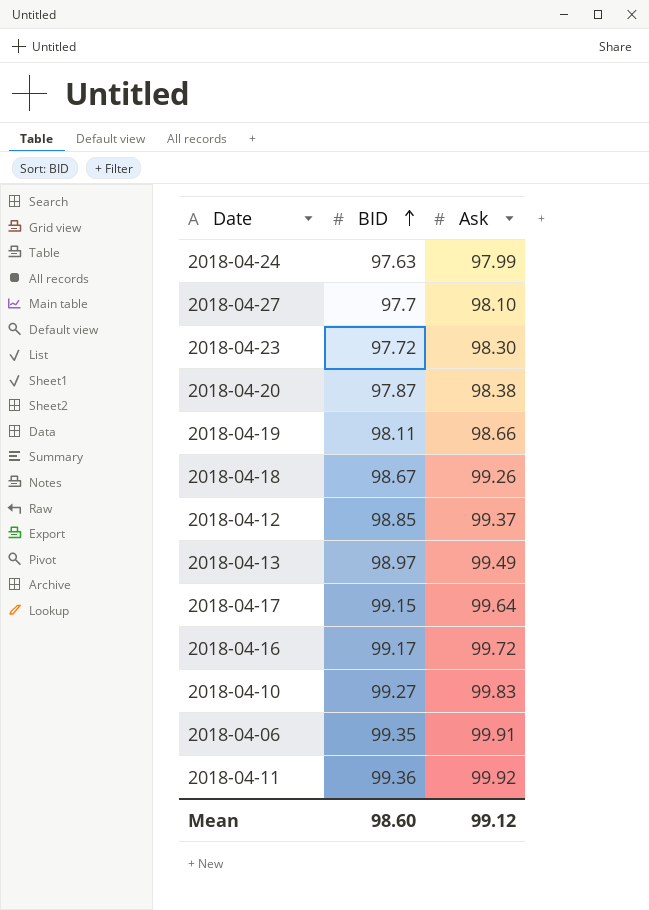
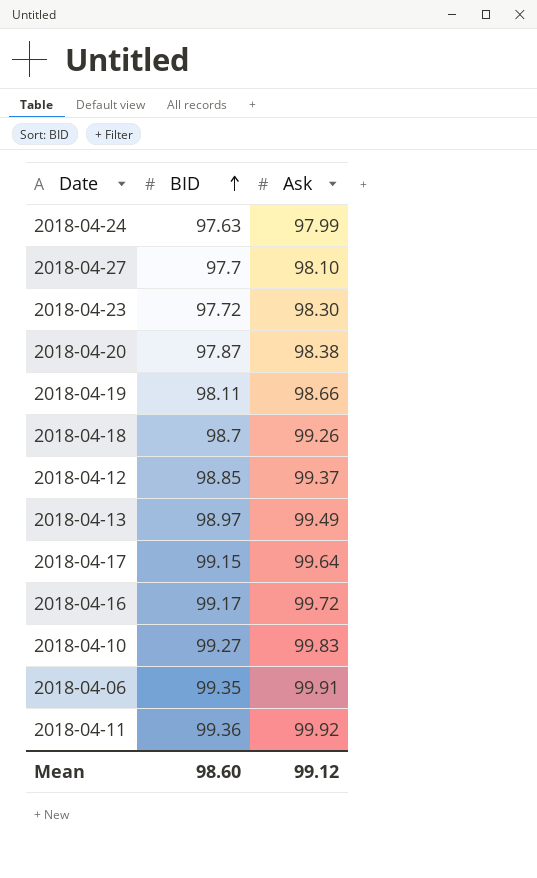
2018-04-18 | BID: 98.67 -> 98.7

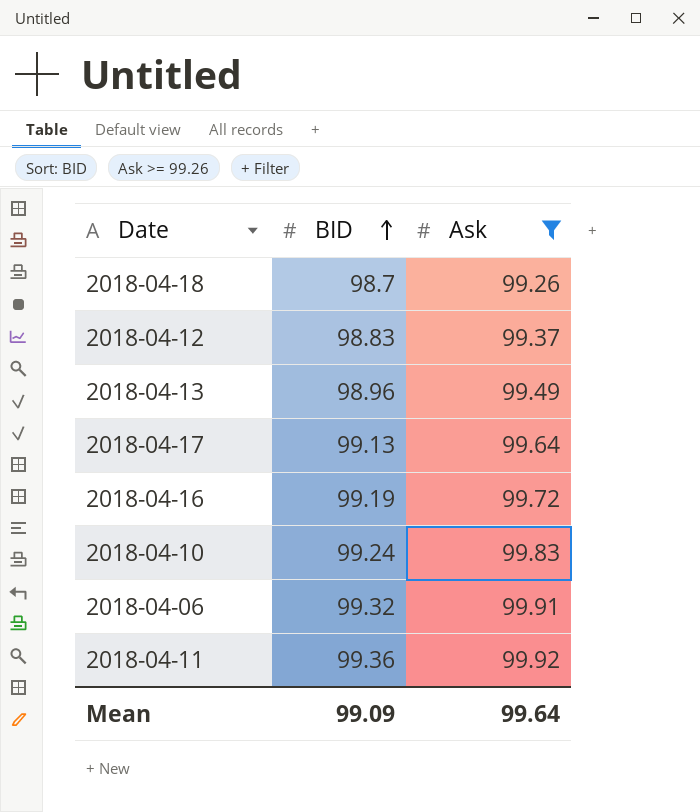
filter: none -> Ask >= 99.26
2018-04-12 | BID: 98.85 -> 98.83
2018-04-13 | BID: 98.97 -> 98.96
2018-04-17 | BID: 99.15 -> 99.13
2018-04-16 | BID: 99.17 -> 99.19
2018-04-10 | BID: 99.27 -> 99.24
2018-04-06 | BID: 99.35 -> 99.32
Mean | BID: 98.60 -> 99.09
Mean | Ask: 99.12 -> 99.64

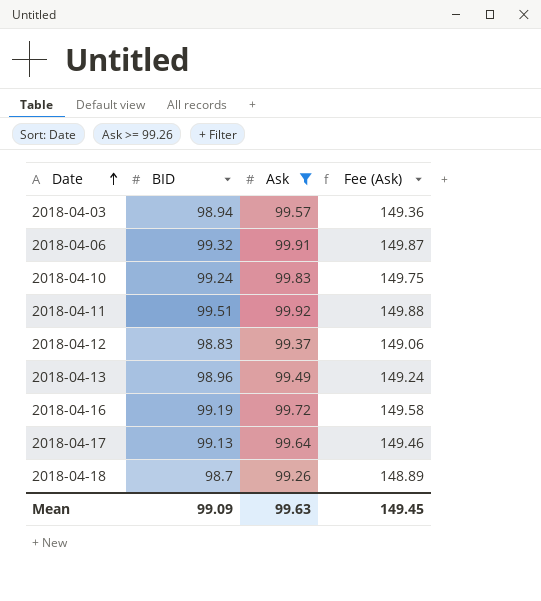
row order: BID ascending -> Date ascending
column Fee (Ask) | formula: none -> [Ask] * 1.5
row 2018-04-03: none -> 98.94 | 99.57 | 149.36
2018-04-11 | BID: 99.36 -> 99.51
Mean | Ask: 99.64 -> 99.63

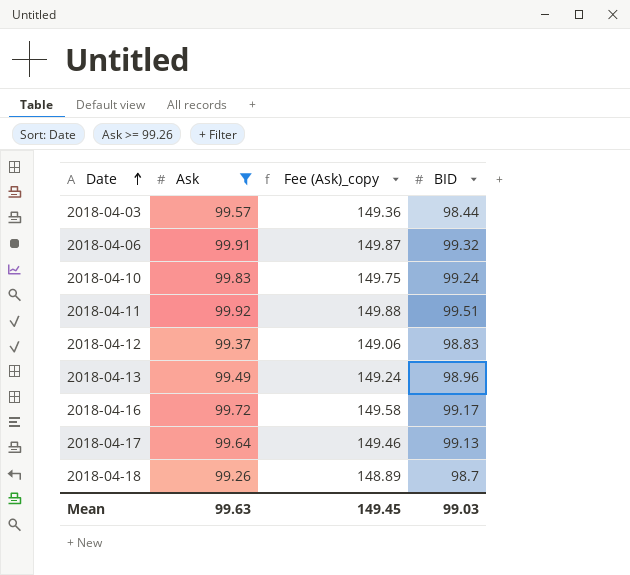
column name: Fee (Ask) -> Fee (Ask)_copy
column BID | position: 2 -> 4
2018-04-03 | BID: 98.94 -> 98.44
2018-04-16 | BID: 99.19 -> 99.17
Mean | BID: 99.09 -> 99.03

